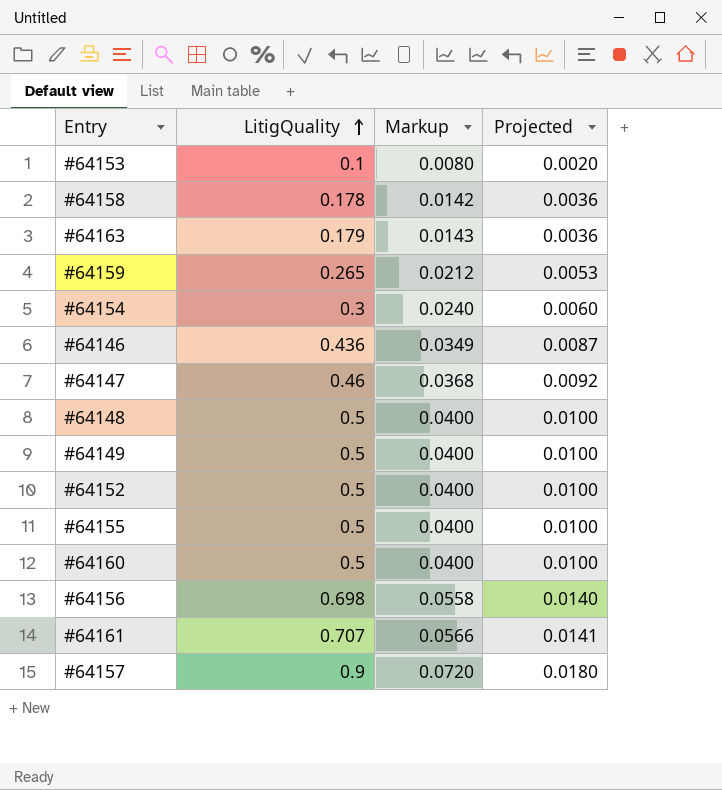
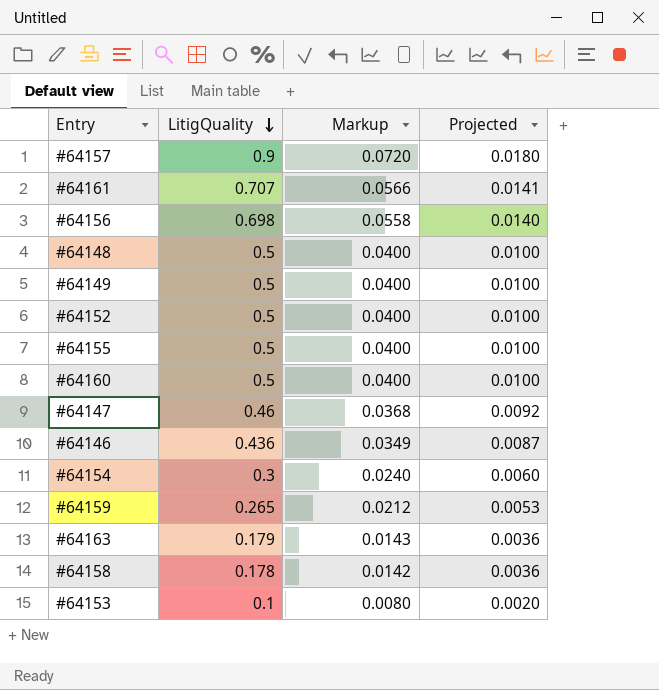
row order: LitigQuality ascending -> LitigQuality descending

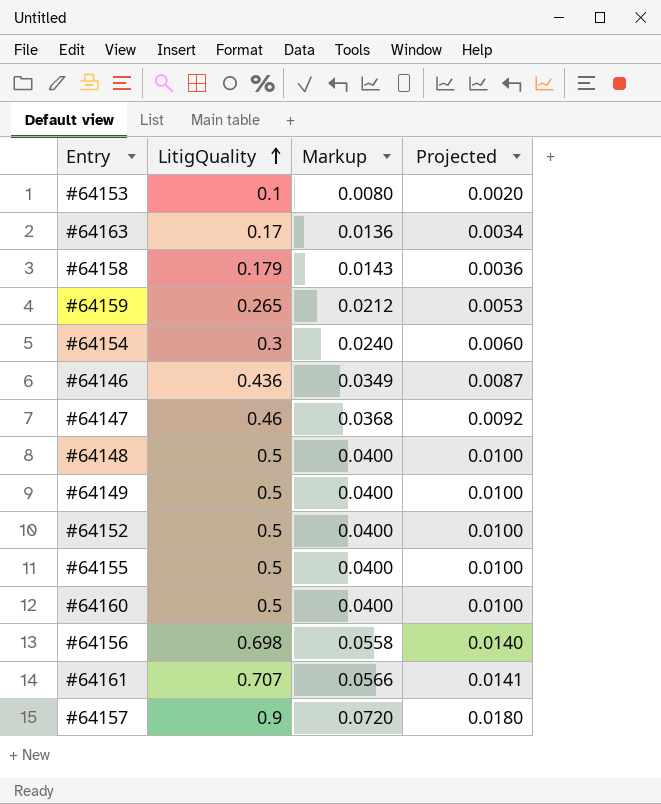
row order: LitigQuality descending -> LitigQuality ascending
#64163 | LitigQuality: 0.179 -> 0.17
#64163 | Markup: 0.0143 -> 0.0136
#64163 | Projected: 0.0036 -> 0.0034
#64158 | LitigQuality: 0.178 -> 0.179
#64158 | Markup: 0.0142 -> 0.0143

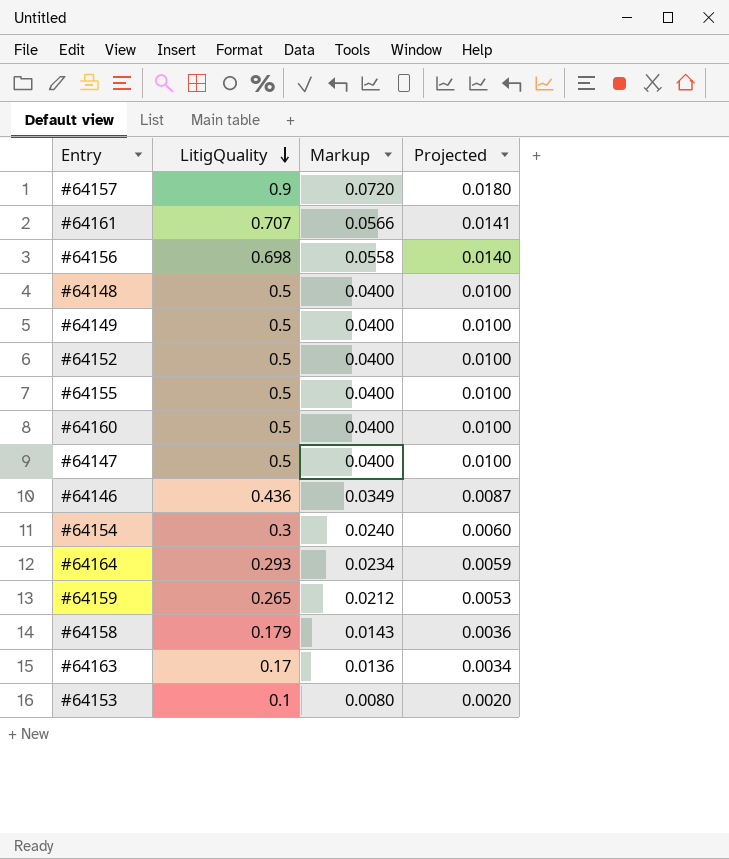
row order: LitigQuality ascending -> LitigQuality descending
#64147 | LitigQuality: 0.46 -> 0.5
#64147 | Markup: 0.0368 -> 0.0400
#64147 | Projected: 0.0092 -> 0.0100
row #64164: none -> 0.293 | 0.0234 | 0.0059

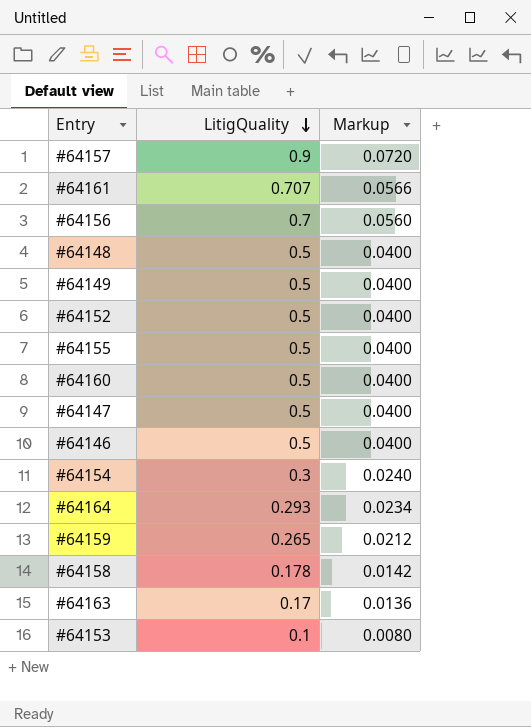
column Projected | formula: [LitigQuality] * 0.02 -> none
#64156 | LitigQuality: 0.698 -> 0.7
#64156 | Markup: 0.0558 -> 0.0560
#64146 | LitigQuality: 0.436 -> 0.5
#64146 | Markup: 0.0349 -> 0.0400
#64158 | LitigQuality: 0.179 -> 0.178
#64158 | Markup: 0.0143 -> 0.0142

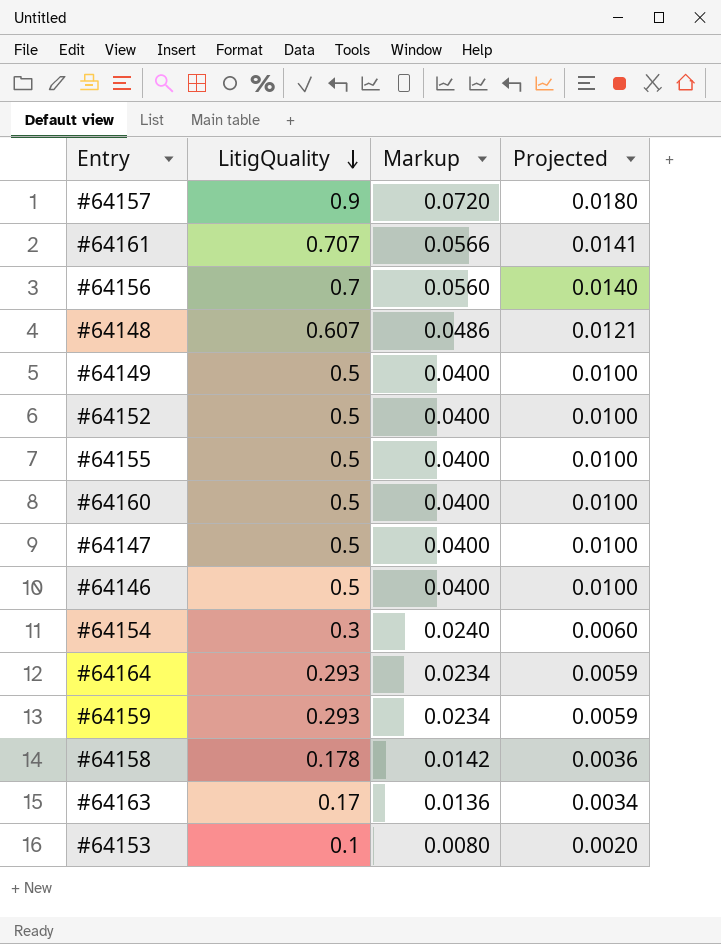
column Projected | formula: none -> [LitigQuality] * 0.02
#64148 | LitigQuality: 0.5 -> 0.607
#64148 | Markup: 0.0400 -> 0.0486
#64159 | LitigQuality: 0.265 -> 0.293
#64159 | Markup: 0.0212 -> 0.0234

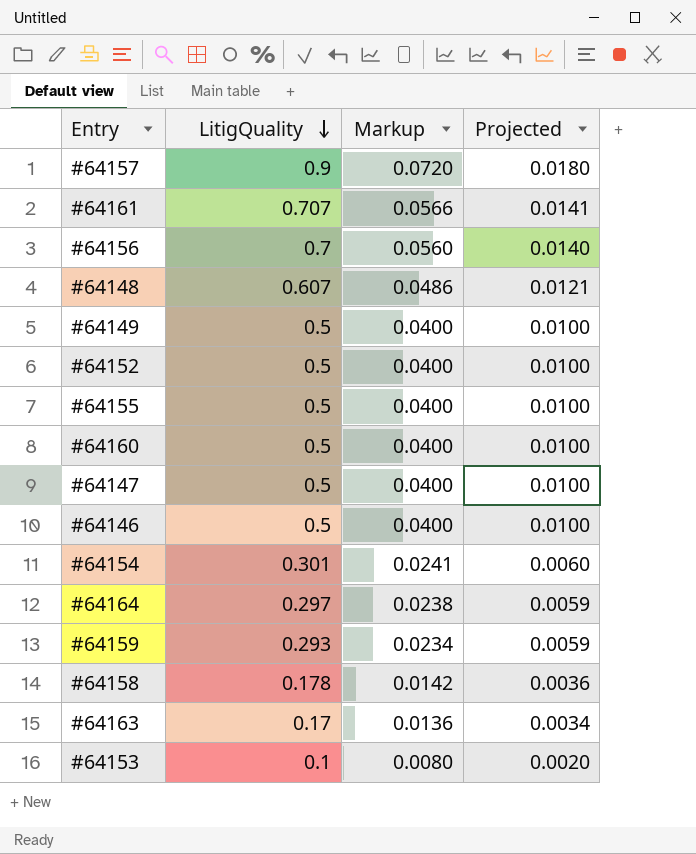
#64154 | LitigQuality: 0.3 -> 0.301
#64154 | Markup: 0.0240 -> 0.0241
#64164 | LitigQuality: 0.293 -> 0.297
#64164 | Markup: 0.0234 -> 0.0238

